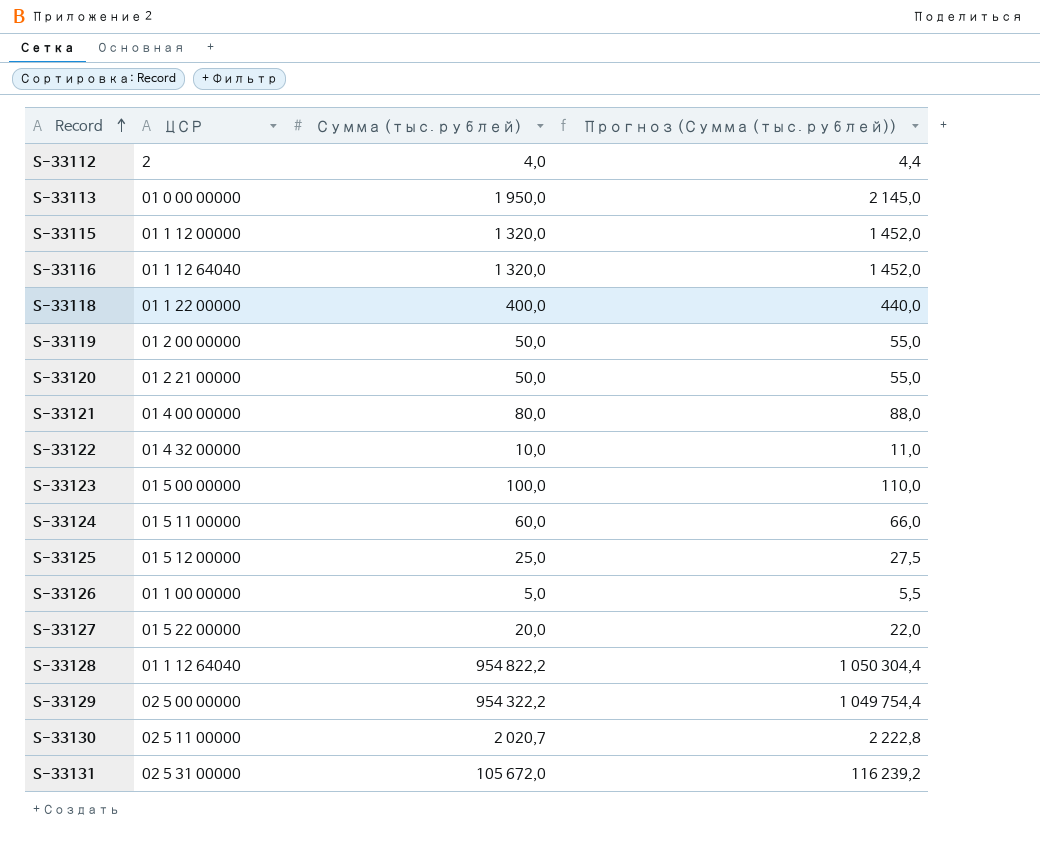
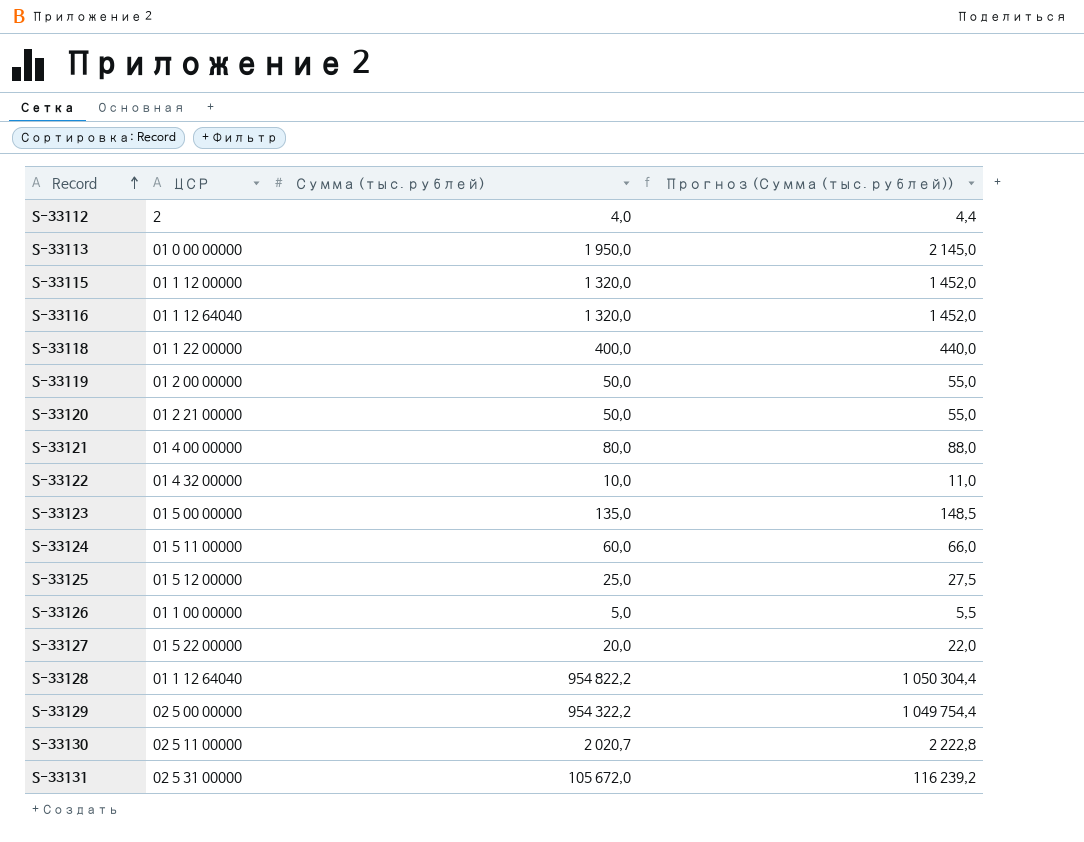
S-33123 | Сумма (тыс. рублей): 100,0 -> 135,0
S-33123 | Прогноз (Сумма (тыс. рублей)): 110,0 -> 148,5

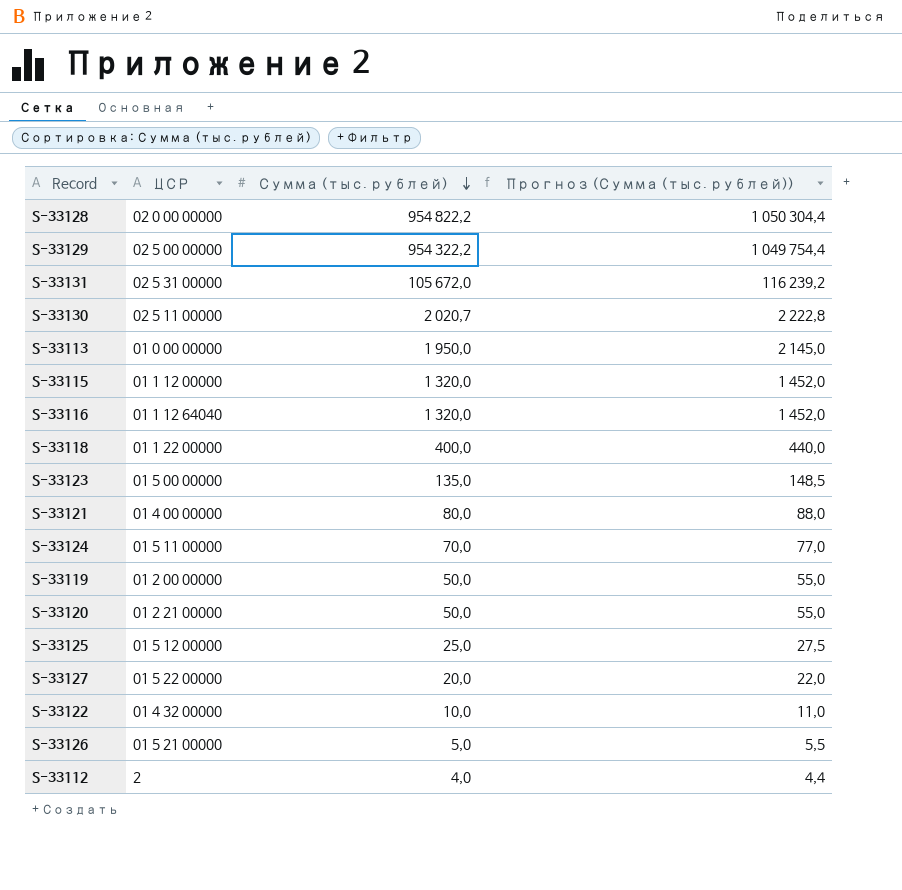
row order: Record ascending -> Сумма (тыс. рублей) descending
S-33128 | ЦСР: 01 1 12 64040 -> 02 0 00 00000
S-33124 | Сумма (тыс. рублей): 60,0 -> 70,0
S-33124 | Прогноз (Сумма (тыс. рублей)): 66,0 -> 77,0
S-33126 | ЦСР: 01 1 00 00000 -> 01 5 21 00000

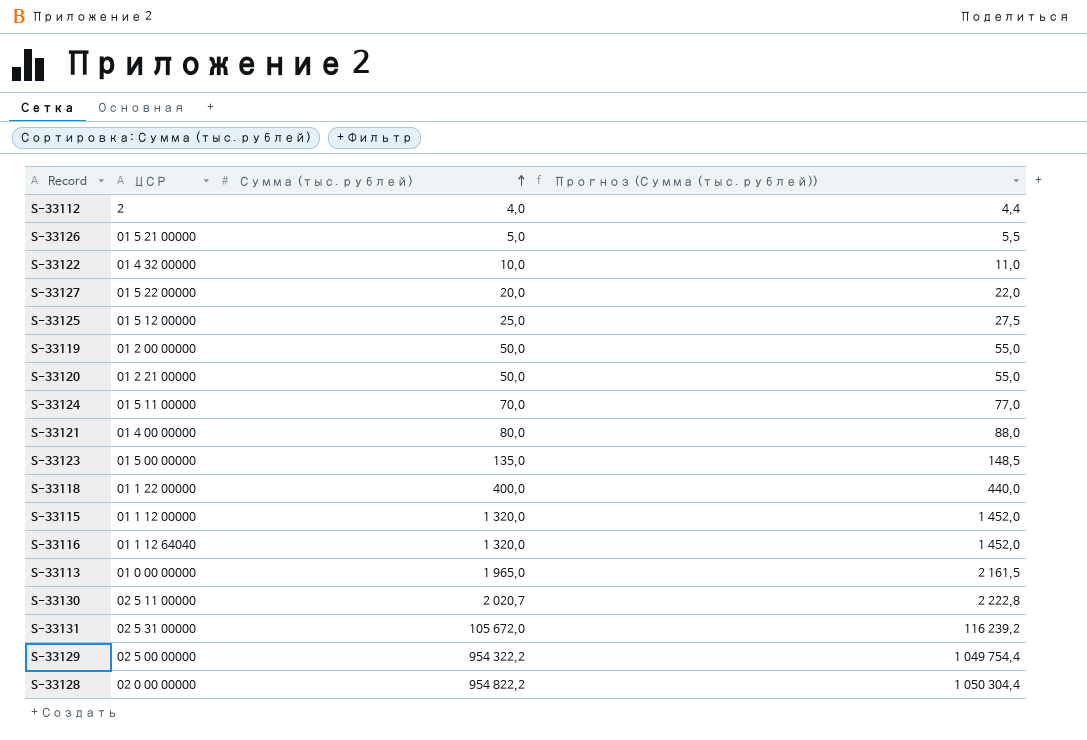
row order: Сумма (тыс. рублей) descending -> Сумма (тыс. рублей) ascending
S-33113 | Сумма (тыс. рублей): 1 950,0 -> 1 965,0
S-33113 | Прогноз (Сумма (тыс. рублей)): 2 145,0 -> 2 161,5

